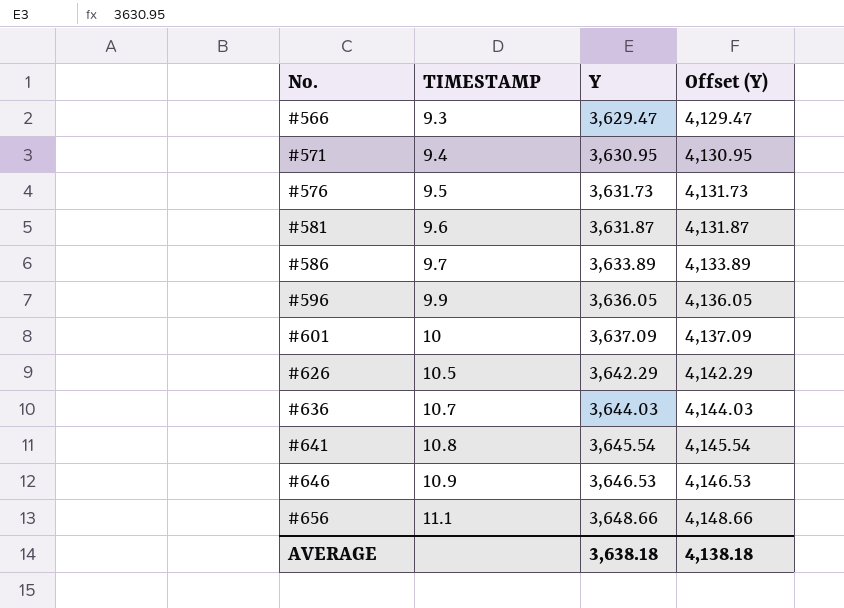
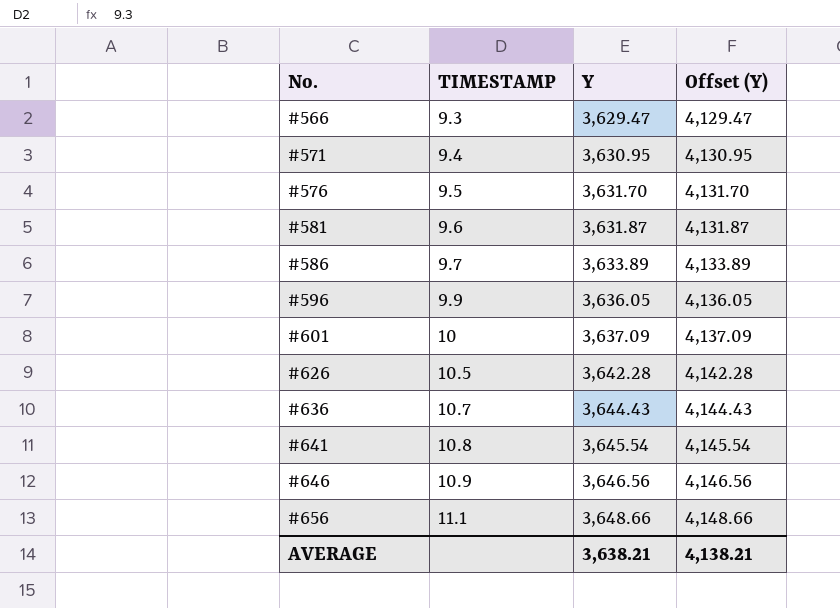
#576 | Y: 3,631.73 -> 3,631.70
#576 | Offset (Y): 4,131.73 -> 4,131.70
#626 | Y: 3,642.29 -> 3,642.28
#626 | Offset (Y): 4,142.29 -> 4,142.28
#636 | Y: 3,644.03 -> 3,644.43
#636 | Offset (Y): 4,144.03 -> 4,144.43
#646 | Y: 3,646.53 -> 3,646.56
#646 | Offset (Y): 4,146.53 -> 4,146.56
AVERAGE | Y: 3,638.18 -> 3,638.21
AVERAGE | Offset (Y): 4,138.18 -> 4,138.21

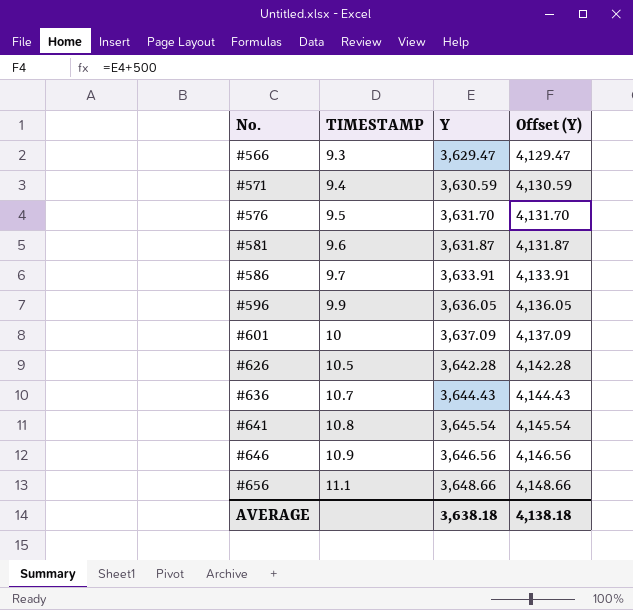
#571 | Y: 3,630.95 -> 3,630.59
#571 | Offset (Y): 4,130.95 -> 4,130.59
#586 | Y: 3,633.89 -> 3,633.91
#586 | Offset (Y): 4,133.89 -> 4,133.91
AVERAGE | Y: 3,638.21 -> 3,638.18
AVERAGE | Offset (Y): 4,138.21 -> 4,138.18

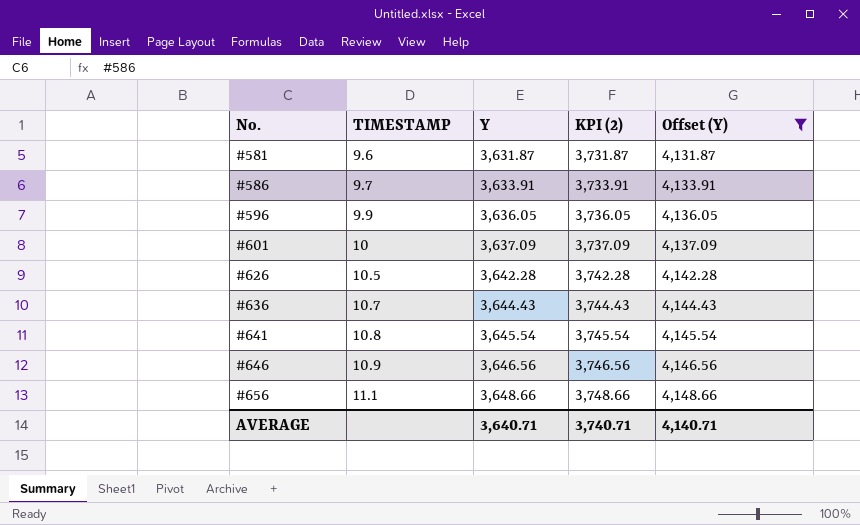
filter: none -> Offset (Y) >= 4,131.87
column KPI (2) | formula: none -> [Y] + 100
AVERAGE | Y: 3,638.18 -> 3,640.71
AVERAGE | Offset (Y): 4,138.18 -> 4,140.71

